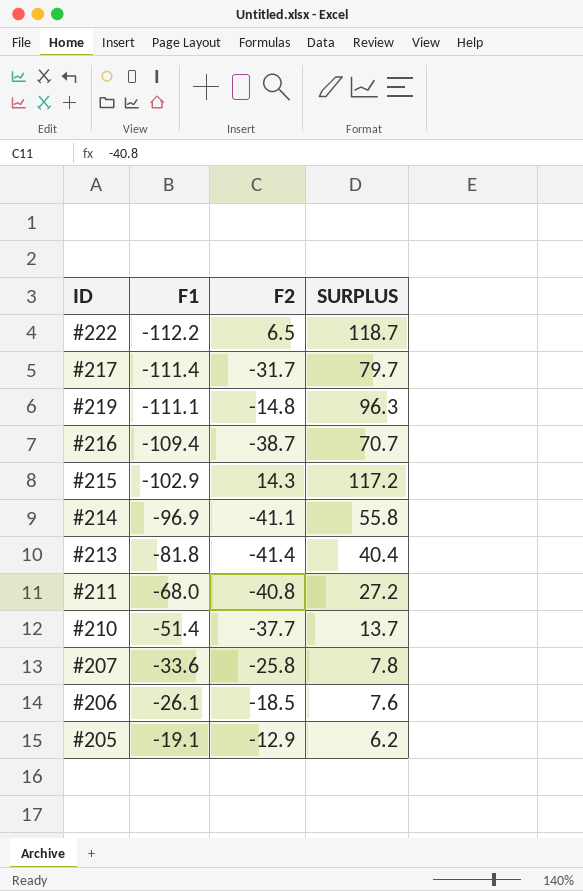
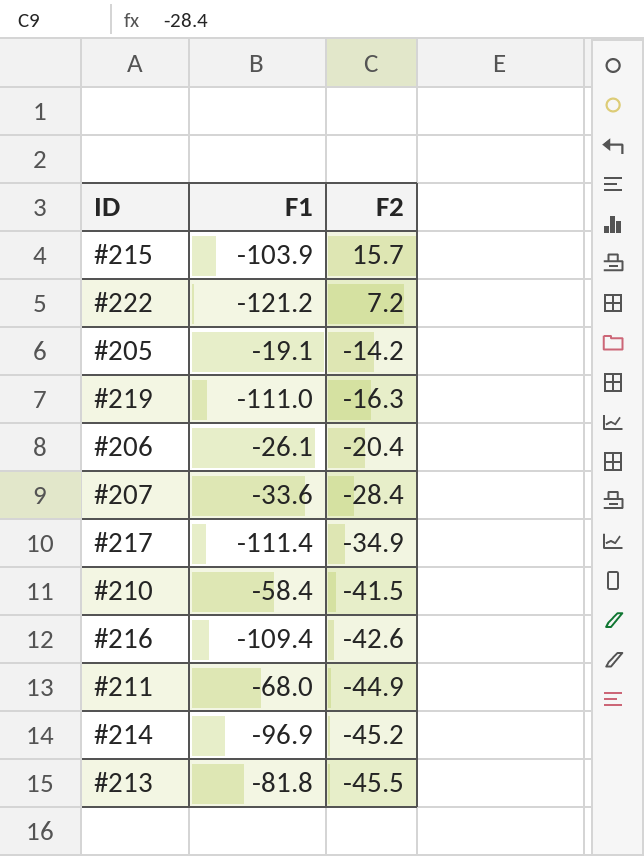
row order: F1 ascending -> F2 descending
column SURPLUS | formula: [F2] - [F1] -> none
#215 | F1: -102.9 -> -103.9
#215 | F2: 14.3 -> 15.7
#222 | F1: -112.2 -> -121.2
#222 | F2: 6.5 -> 7.2
#205 | F2: -12.9 -> -14.2
#219 | F1: -111.1 -> -111.0
#219 | F2: -14.8 -> -16.3
#206 | F2: -18.5 -> -20.4
#207 | F2: -25.8 -> -28.4
#217 | F2: -31.7 -> -34.9
#210 | F1: -51.4 -> -58.4
#210 | F2: -37.7 -> -41.5
#216 | F2: -38.7 -> -42.6
#211 | F2: -40.8 -> -44.9
#214 | F2: -41.1 -> -45.2
#213 | F2: -41.4 -> -45.5

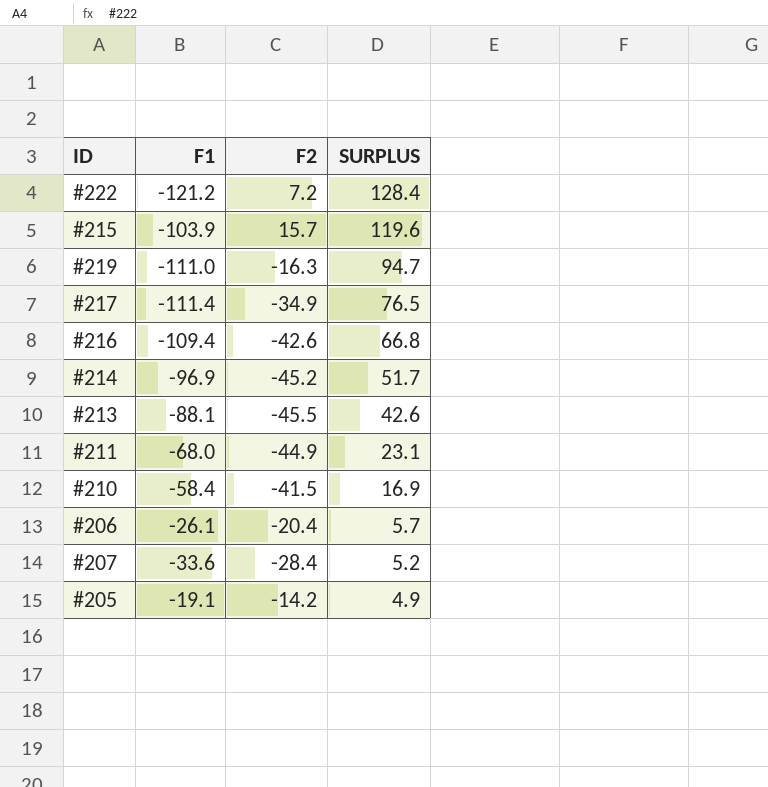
row order: F2 descending -> SURPLUS descending
column SURPLUS | formula: none -> [F2] - [F1]
#213 | F1: -81.8 -> -88.1

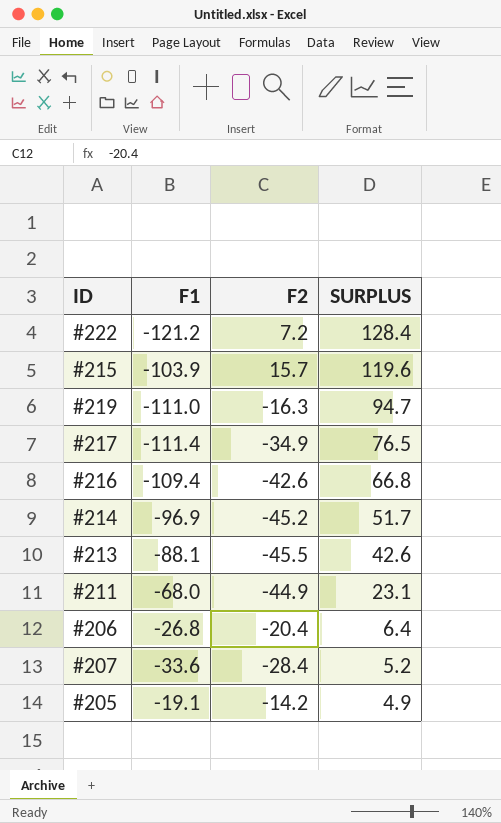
row #210: -58.4 | -41.5 | 16.9 -> none
#206 | F1: -26.1 -> -26.8
#206 | SURPLUS: 5.7 -> 6.4

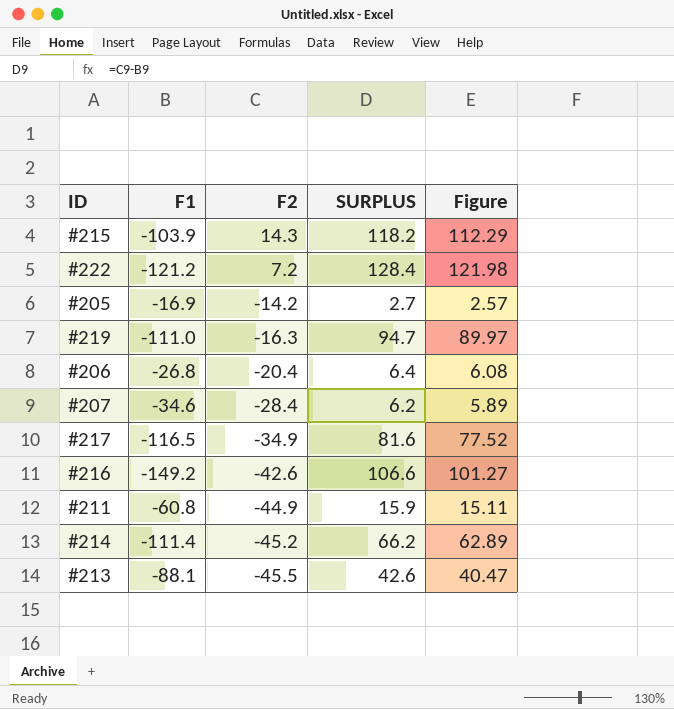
row order: SURPLUS descending -> F2 descending
column Figure | formula: none -> [SURPLUS] * 0.95
#215 | F2: 15.7 -> 14.3
#215 | SURPLUS: 119.6 -> 118.2
#205 | F1: -19.1 -> -16.9
#205 | SURPLUS: 4.9 -> 2.7
#207 | F1: -33.6 -> -34.6
#207 | SURPLUS: 5.2 -> 6.2
#217 | F1: -111.4 -> -116.5
#217 | SURPLUS: 76.5 -> 81.6
#216 | F1: -109.4 -> -149.2
#216 | SURPLUS: 66.8 -> 106.6
#211 | F1: -68.0 -> -60.8
#211 | SURPLUS: 23.1 -> 15.9
#214 | F1: -96.9 -> -111.4
#214 | SURPLUS: 51.7 -> 66.2

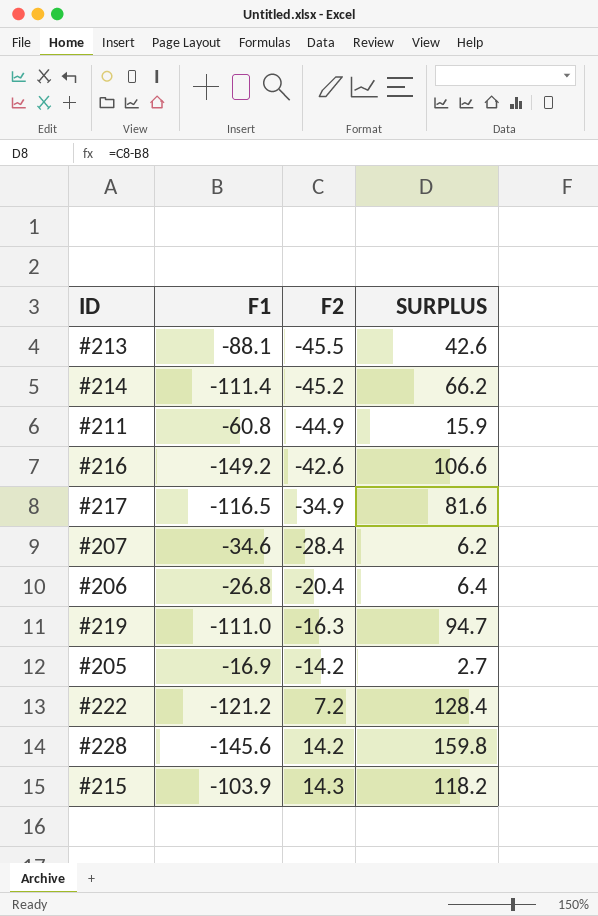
row order: F2 descending -> F2 ascending
column Figure | formula: [SURPLUS] * 0.95 -> none
row #228: none -> -145.6 | 14.2 | 159.8

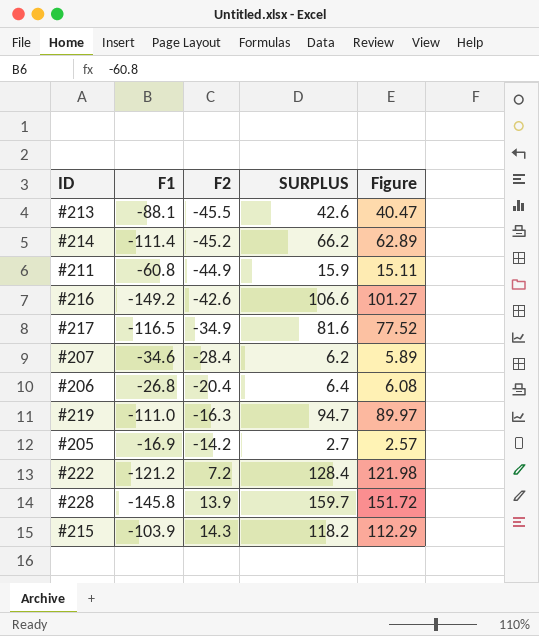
column Figure | formula: none -> [SURPLUS] * 0.95
#228 | F1: -145.6 -> -145.8
#228 | F2: 14.2 -> 13.9
#228 | SURPLUS: 159.8 -> 159.7

